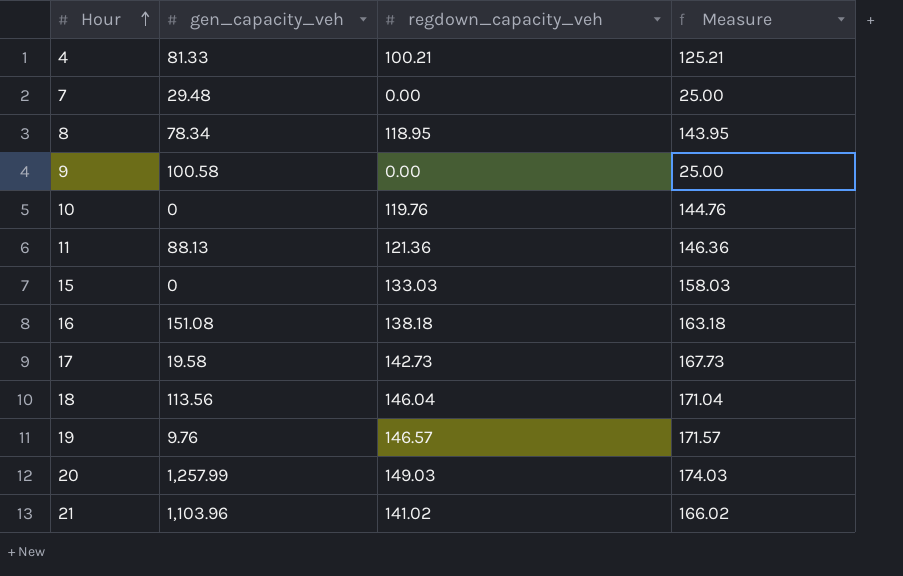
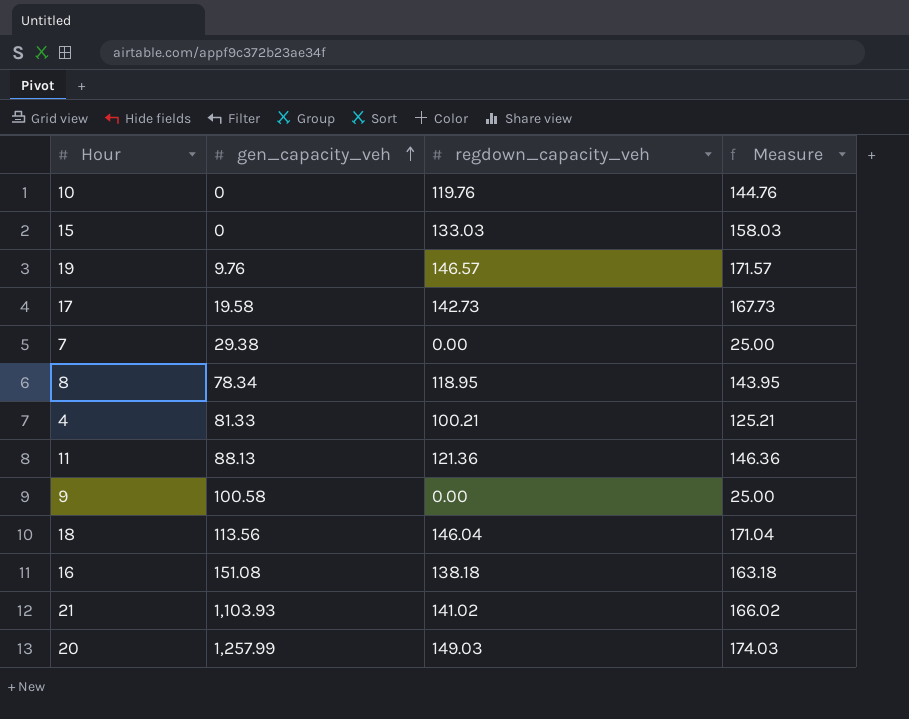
row order: Hour ascending -> gen_capacity_veh ascending
7 | gen_capacity_veh: 29.48 -> 29.38
21 | gen_capacity_veh: 1,103.96 -> 1,103.93

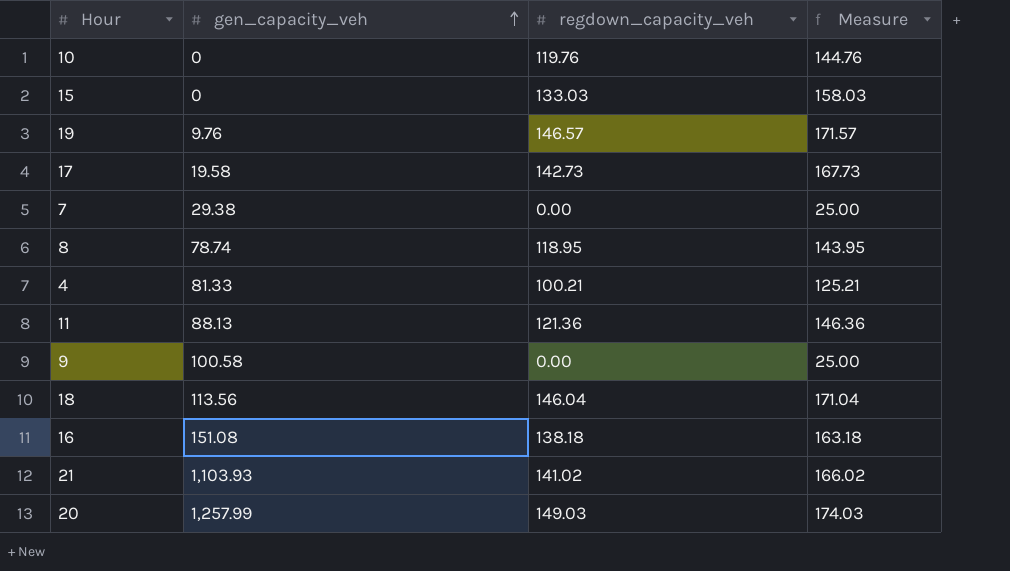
8 | gen_capacity_veh: 78.34 -> 78.74

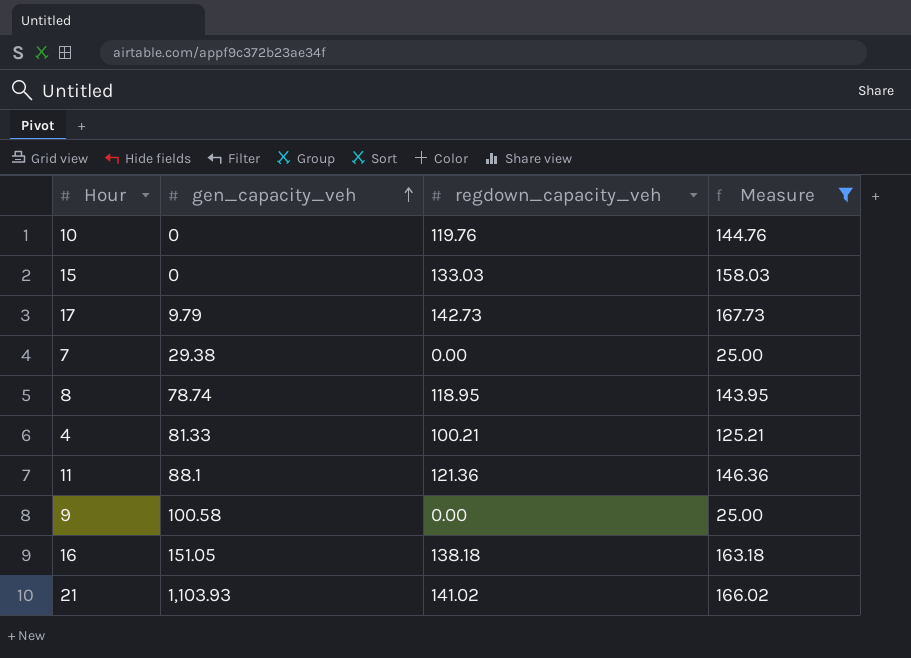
filter: none -> Measure <= 167.73
17 | gen_capacity_veh: 19.58 -> 9.79
11 | gen_capacity_veh: 88.13 -> 88.1
16 | gen_capacity_veh: 151.08 -> 151.05

